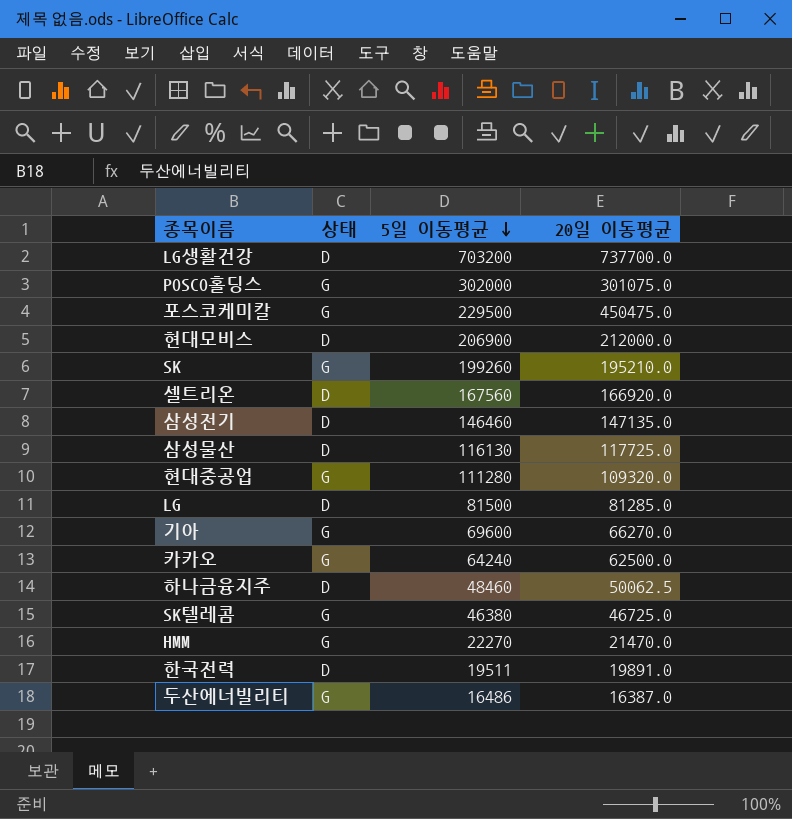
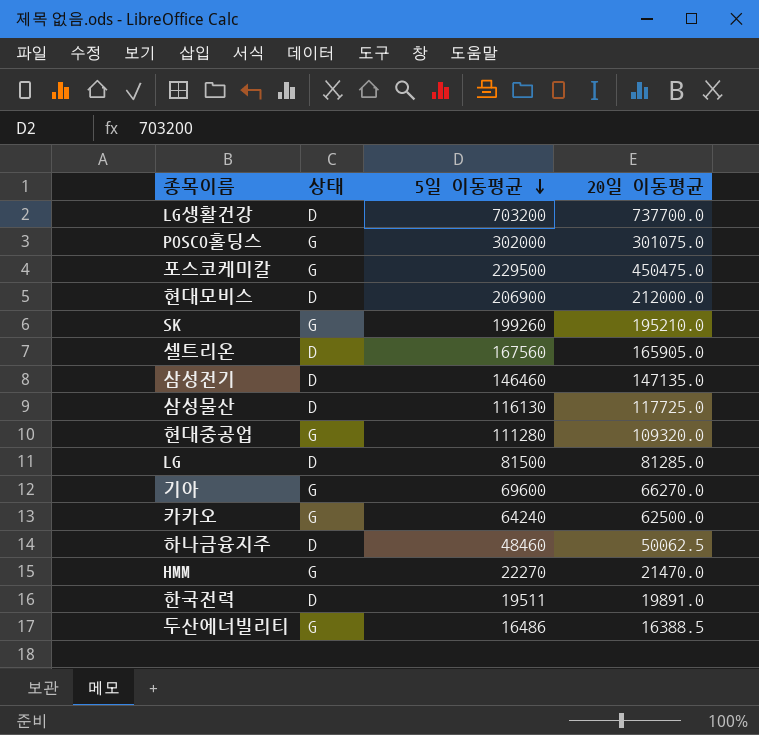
row SK텔레콤: G | 46380 | 46725.0 -> none
셀트리온 | 20일 이동평균: 166920.0 -> 165905.0
두산에너빌리티 | 20일 이동평균: 16387.0 -> 16388.5

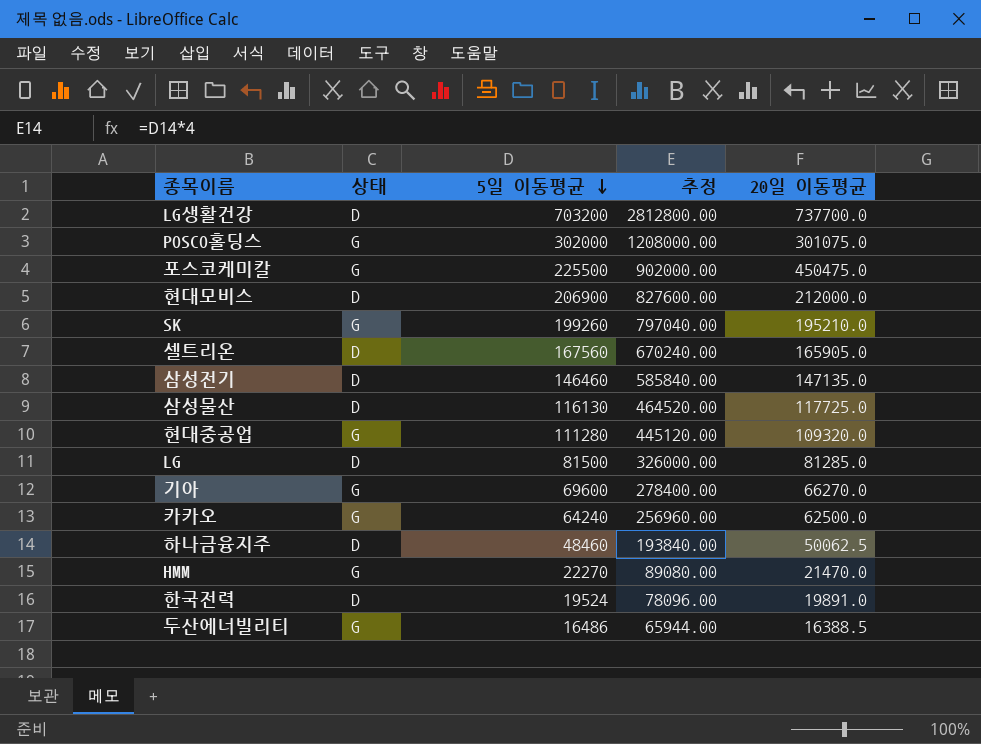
column 추정 | formula: none -> [5일 이동평균] * 4
포스코케미칼 | 5일 이동평균: 229500 -> 225500
한국전력 | 5일 이동평균: 19511 -> 19524

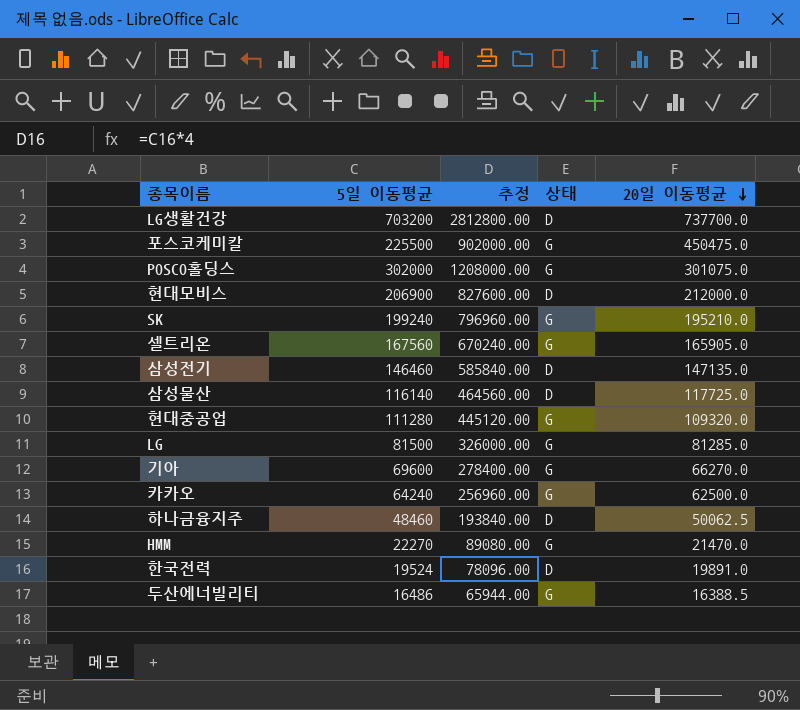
row order: 5일 이동평균 descending -> 20일 이동평균 descending
column 상태 | position: 2 -> 4
SK | 5일 이동평균: 199260 -> 199240
SK | 추정: 797040.00 -> 796960.00
셀트리온 | 상태: D -> G
삼성물산 | 5일 이동평균: 116130 -> 116140
삼성물산 | 추정: 464520.00 -> 464560.00
LG | 상태: D -> G

